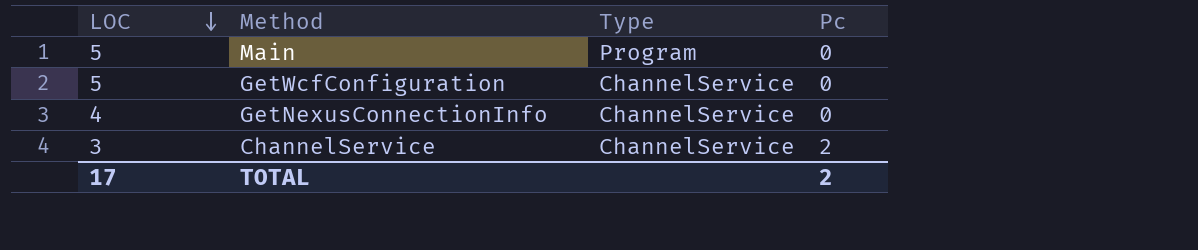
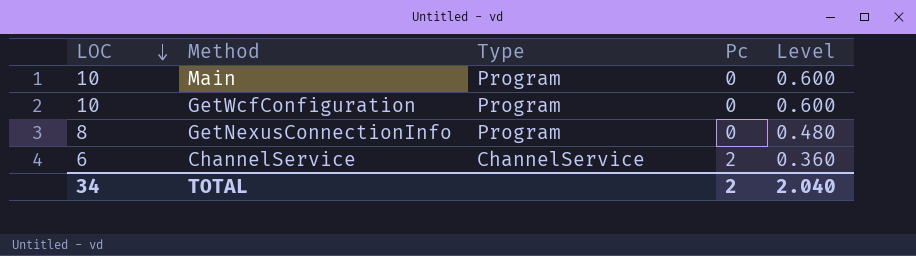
column Level | formula: none -> [LOC] * 0.06
Main | LOC: 5 -> 10
GetWcfConfiguration | LOC: 5 -> 10
GetWcfConfiguration | Type: ChannelService -> Program
GetNexusConnectionInfo | LOC: 4 -> 8
GetNexusConnectionInfo | Type: ChannelService -> Program
ChannelService | LOC: 3 -> 6
TOTAL | LOC: 17 -> 34

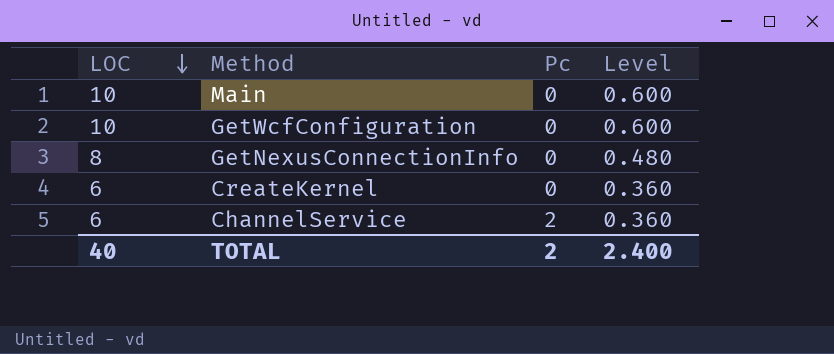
column Type | position: 3 -> none
row CreateKernel: none -> 6 | 0 | 0.360
TOTAL | LOC: 34 -> 40
TOTAL | Level: 2.040 -> 2.400

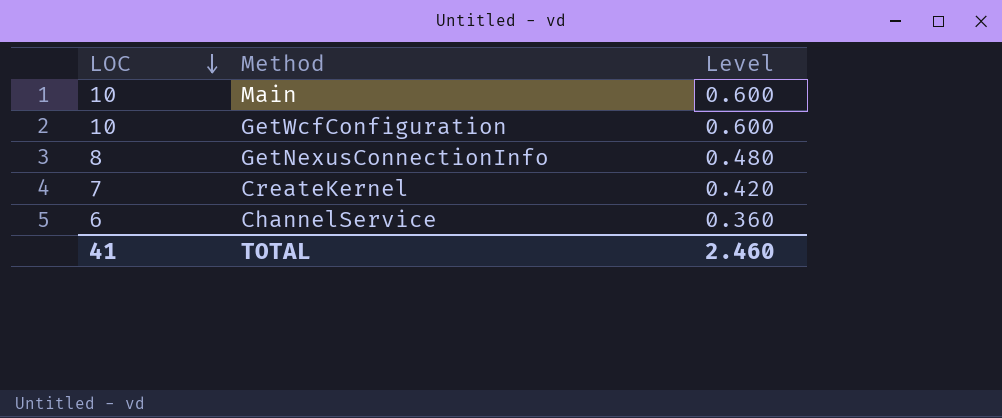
column Pc | position: 3 -> none
CreateKernel | LOC: 6 -> 7
CreateKernel | Level: 0.360 -> 0.420
TOTAL | LOC: 40 -> 41
TOTAL | Level: 2.400 -> 2.460

